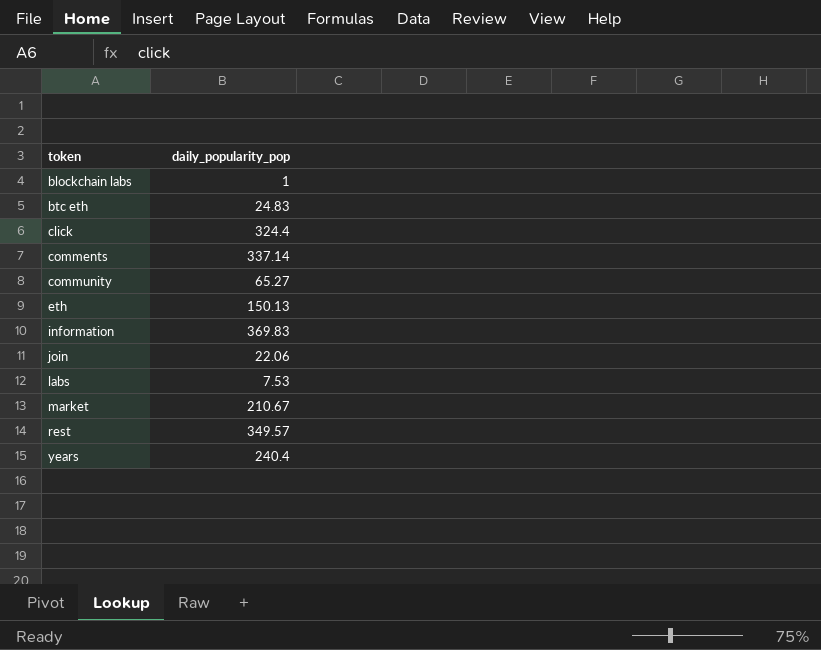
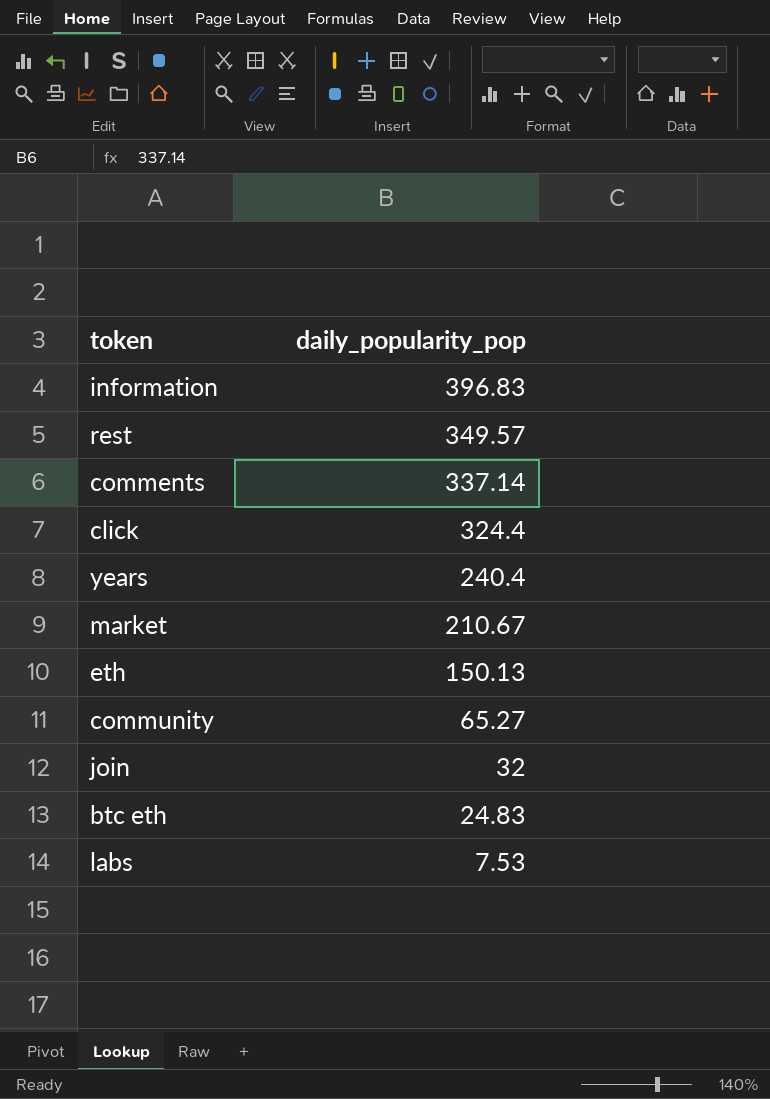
row order: token ascending -> daily_popularity_pop descending
row blockchain labs: 1 -> none
information | daily_popularity_pop: 369.83 -> 396.83
join | daily_popularity_pop: 22.06 -> 32

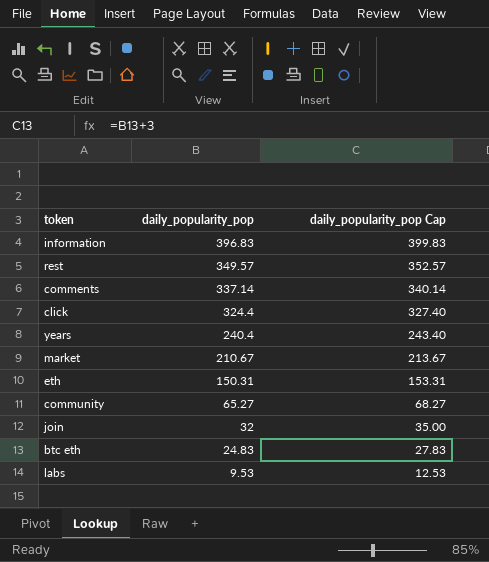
column daily_popularity_pop Cap | formula: none -> [daily_popularity_pop] + 3
eth | daily_popularity_pop: 150.13 -> 150.31
labs | daily_popularity_pop: 7.53 -> 9.53

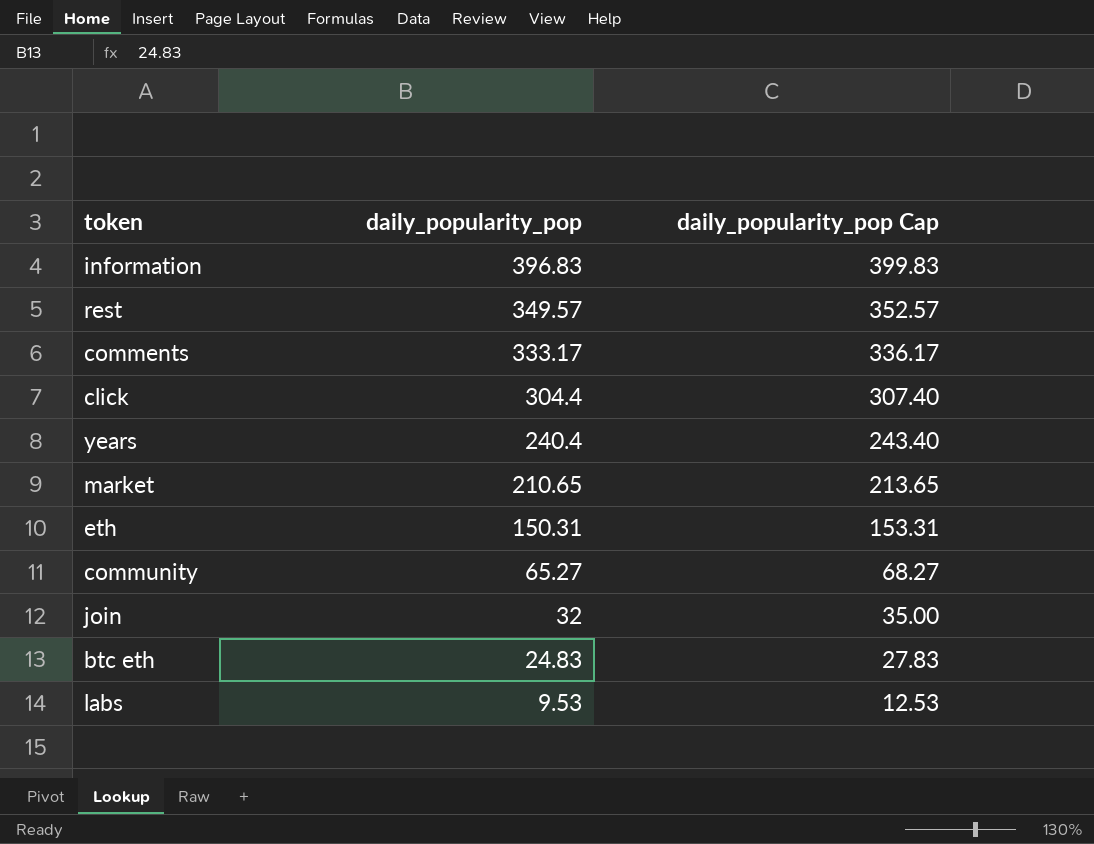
comments | daily_popularity_pop: 337.14 -> 333.17
comments | daily_popularity_pop Cap: 340.14 -> 336.17
click | daily_popularity_pop: 324.4 -> 304.4
click | daily_popularity_pop Cap: 327.40 -> 307.40
market | daily_popularity_pop: 210.67 -> 210.65
market | daily_popularity_pop Cap: 213.67 -> 213.65

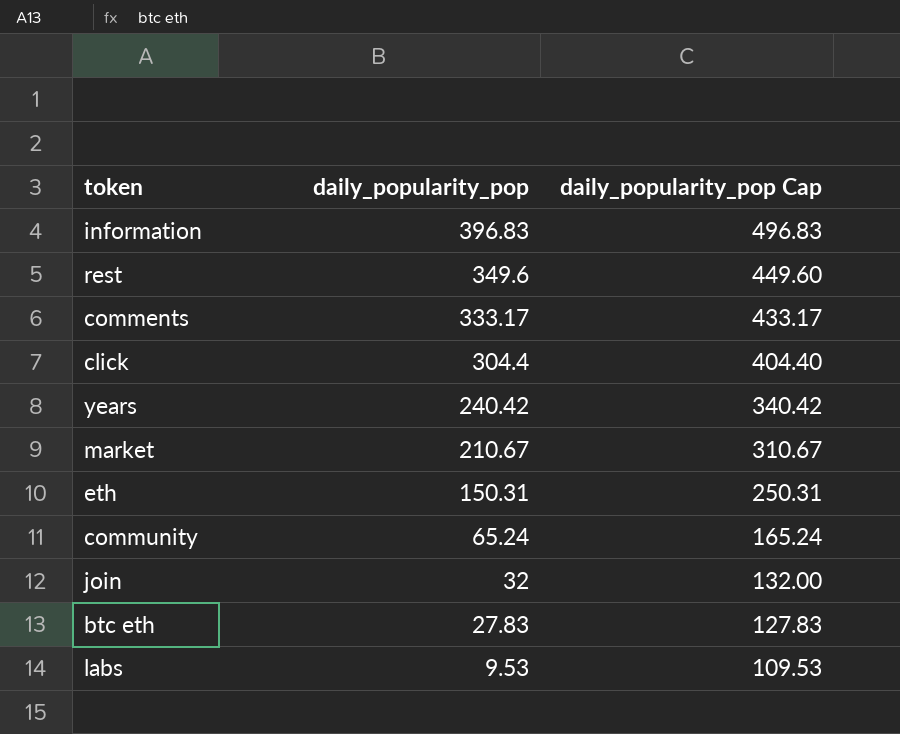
column daily_popularity_pop Cap | formula: [daily_popularity_pop] + 3 -> [daily_popularity_pop] + 100
rest | daily_popularity_pop: 349.57 -> 349.6
years | daily_popularity_pop: 240.4 -> 240.42
market | daily_popularity_pop: 210.65 -> 210.67
community | daily_popularity_pop: 65.27 -> 65.24
btc eth | daily_popularity_pop: 24.83 -> 27.83

